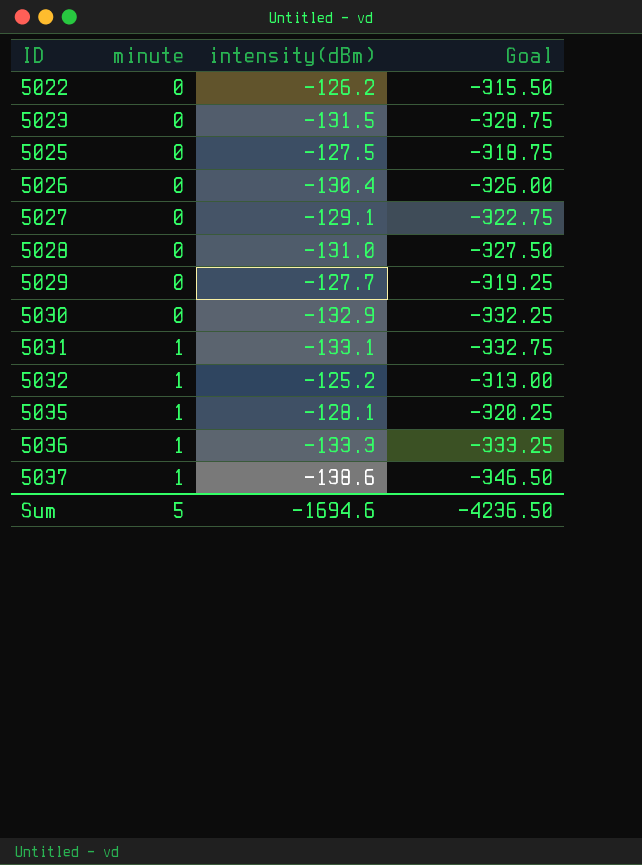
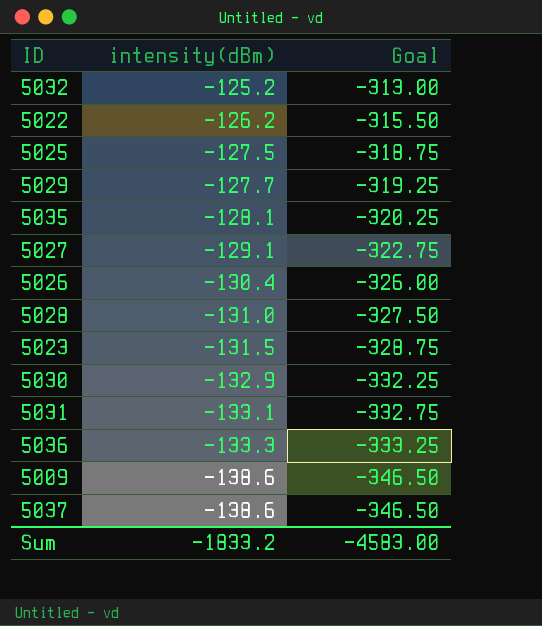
row order: ID ascending -> intensity(dBm) descending
column minute | position: 2 -> none
row 5009: none -> -138.6 | -346.50
Sum | intensity(dBm): -1694.6 -> -1833.2
Sum | Goal: -4236.50 -> -4583.00

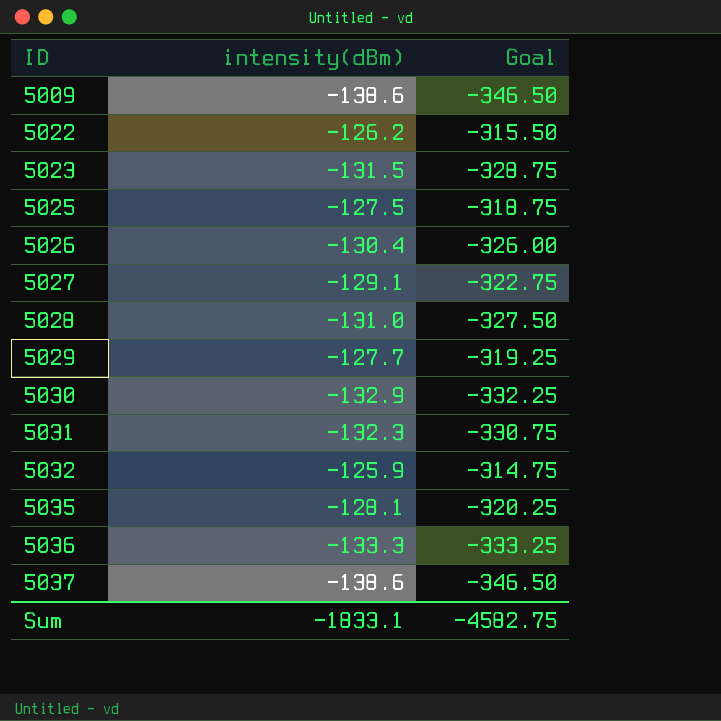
row order: intensity(dBm) descending -> ID ascending
5031 | intensity(dBm): -133.1 -> -132.3
5031 | Goal: -332.75 -> -330.75
5032 | intensity(dBm): -125.2 -> -125.9
5032 | Goal: -313.00 -> -314.75
Sum | intensity(dBm): -1833.2 -> -1833.1
Sum | Goal: -4583.00 -> -4582.75

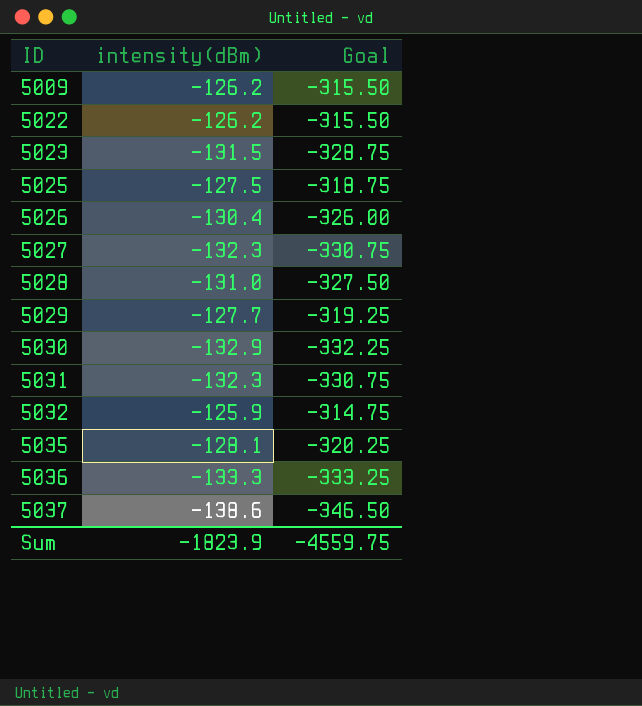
5009 | intensity(dBm): -138.6 -> -126.2
5009 | Goal: -346.50 -> -315.50
5027 | intensity(dBm): -129.1 -> -132.3
5027 | Goal: -322.75 -> -330.75
Sum | intensity(dBm): -1833.1 -> -1823.9
Sum | Goal: -4582.75 -> -4559.75

